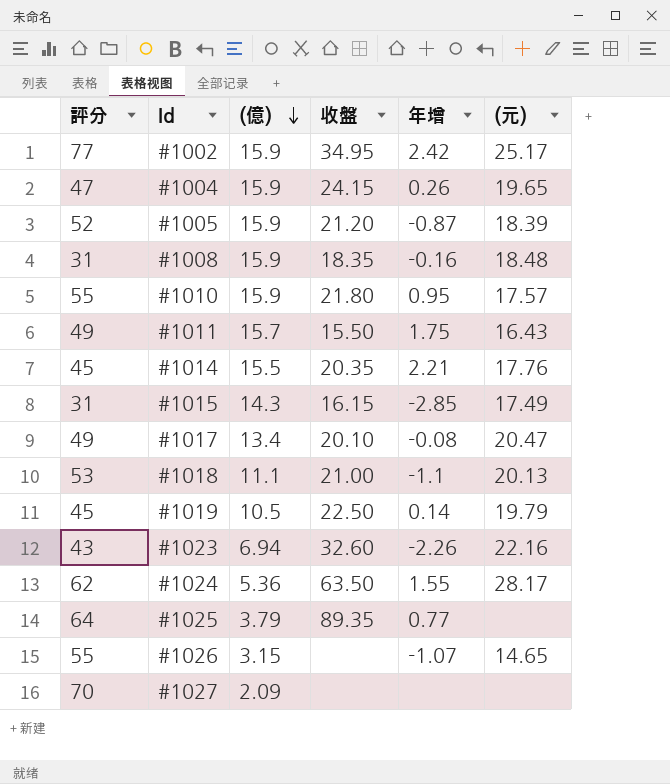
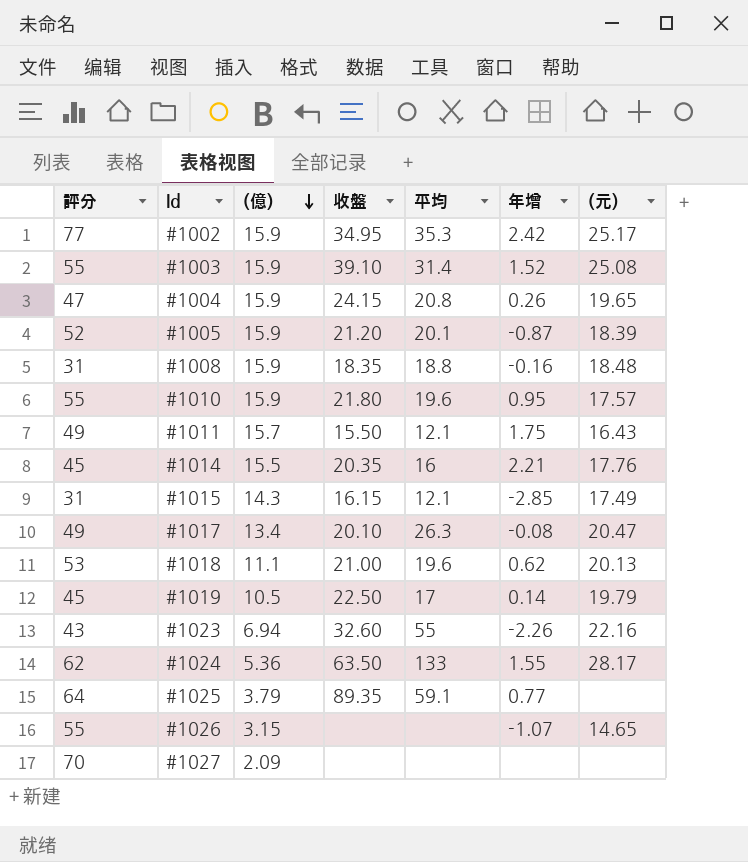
column 平均 | position: none -> 5
row #1003: none -> 55 | 15.9 | 39.10 | 31.4 | 1.52 | 25.08
#1018 | 年增: -1.1 -> 0.62

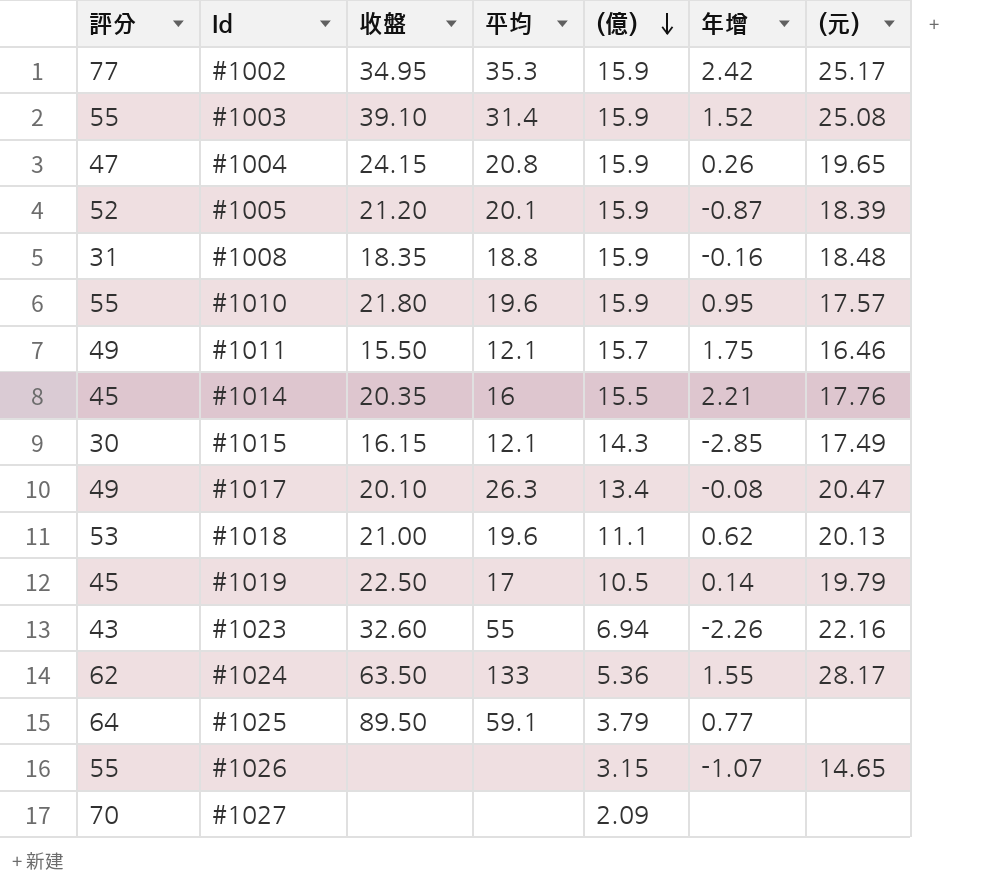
column (億) | position: 3 -> 5
#1011 | (元): 16.43 -> 16.46
#1015 | 評分: 31 -> 30
#1025 | 收盤: 89.35 -> 89.50

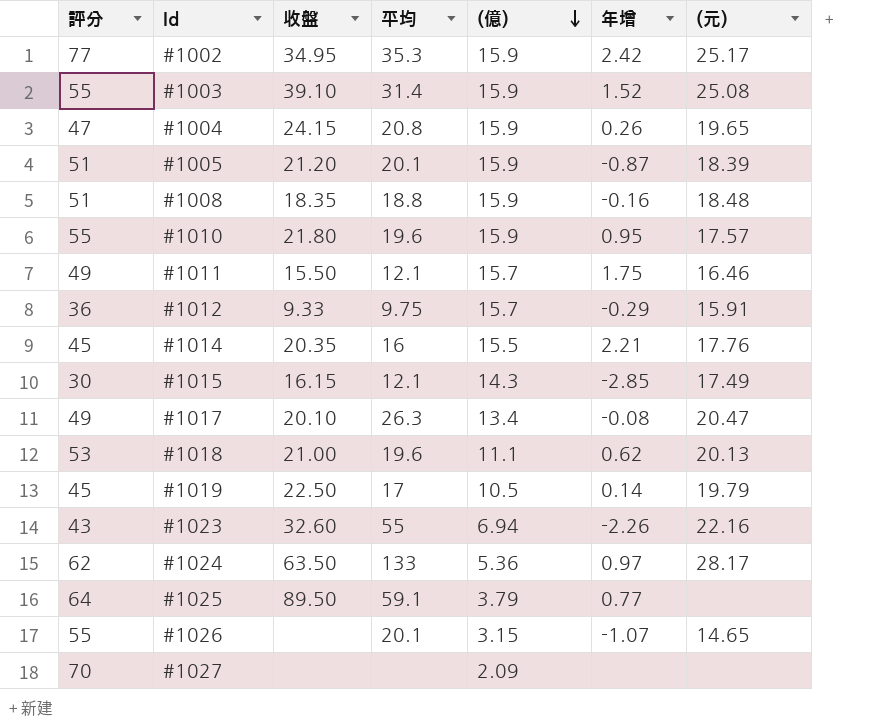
#1005 | 評分: 52 -> 51
#1008 | 評分: 31 -> 51
row #1012: none -> 36 | 9.33 | 9.75 | 15.7 | -0.29 | 15.91
#1024 | 年增: 1.55 -> 0.97
#1026 | 平均: none -> 20.1

